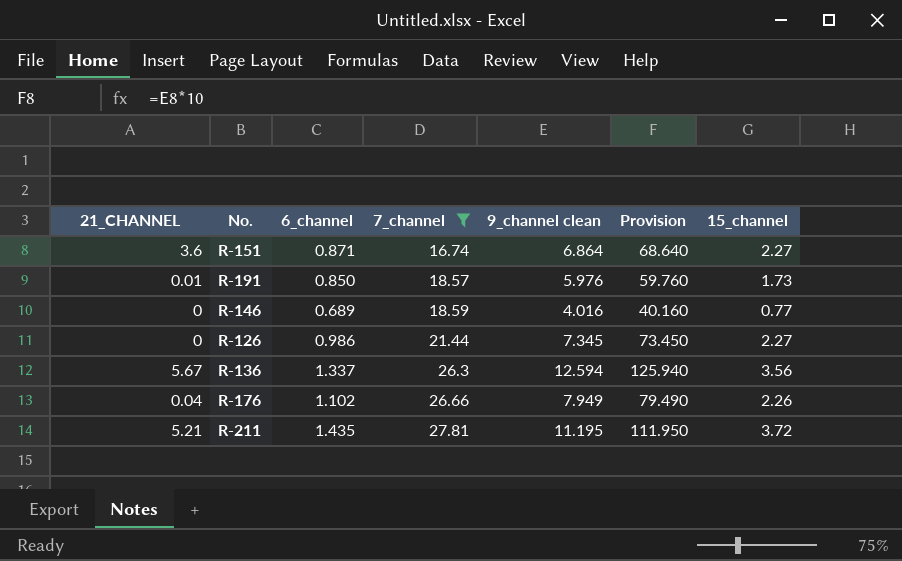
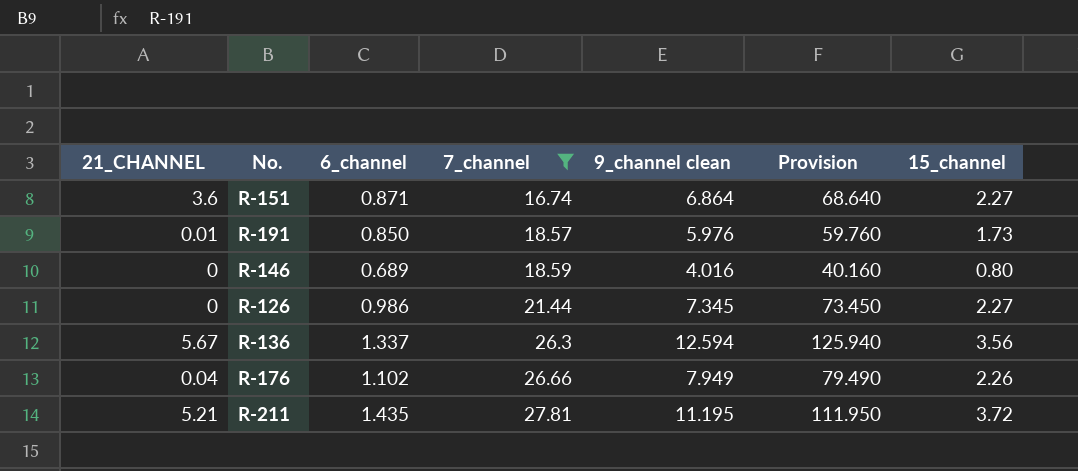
R-146 | 15_channel: 0.77 -> 0.80

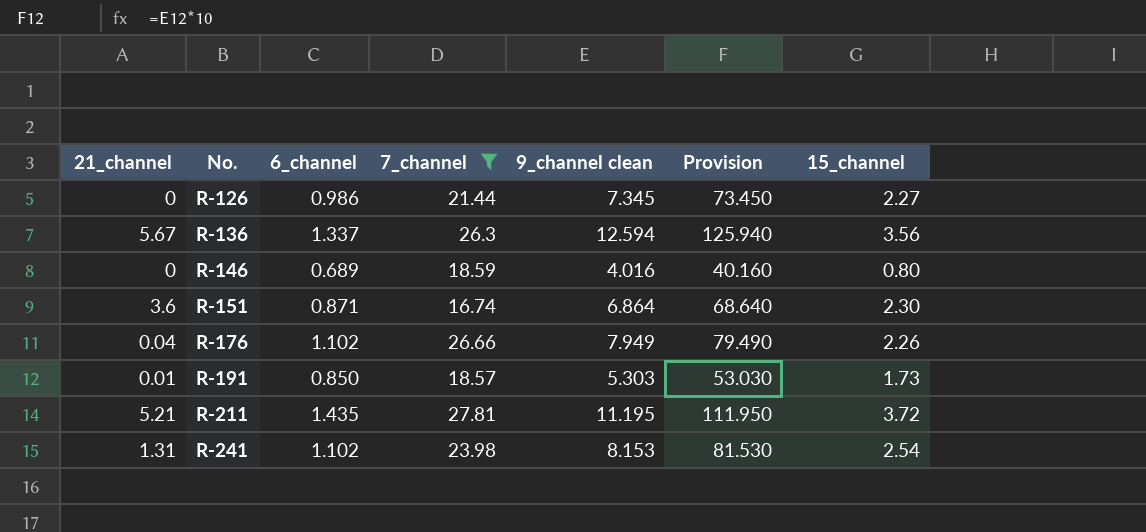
row order: 7_channel ascending -> No. ascending
column name: 21_CHANNEL -> 21_channel
R-151 | 15_channel: 2.27 -> 2.30
R-191 | 9_channel clean: 5.976 -> 5.303
R-191 | Provision: 59.760 -> 53.030
row R-241: none -> 1.31 | 1.102 | 23.98 | 8.153 | 81.530 | 2.54

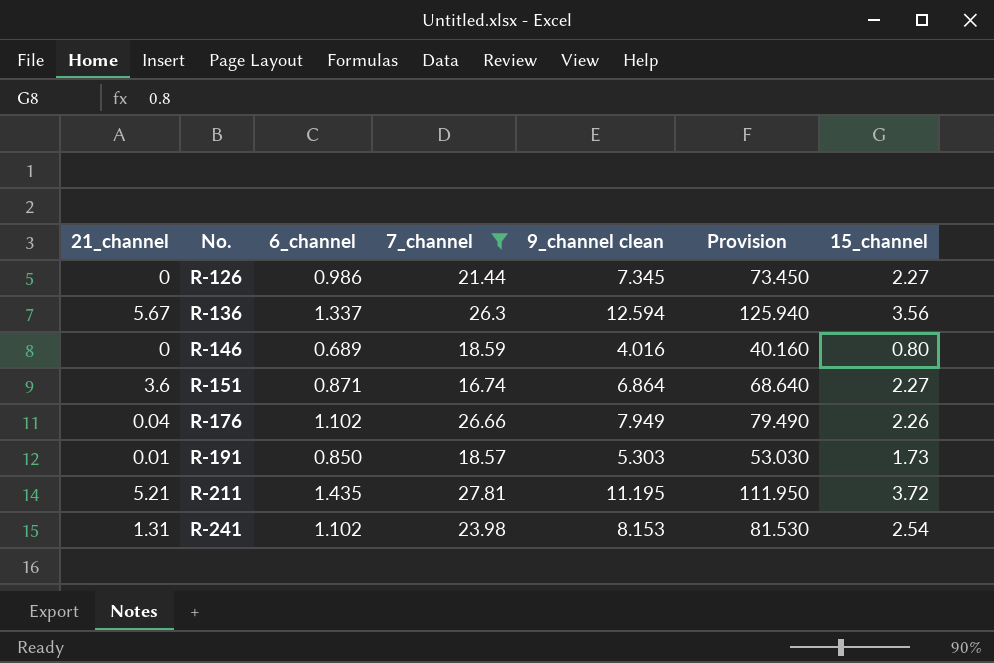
R-151 | 15_channel: 2.30 -> 2.27

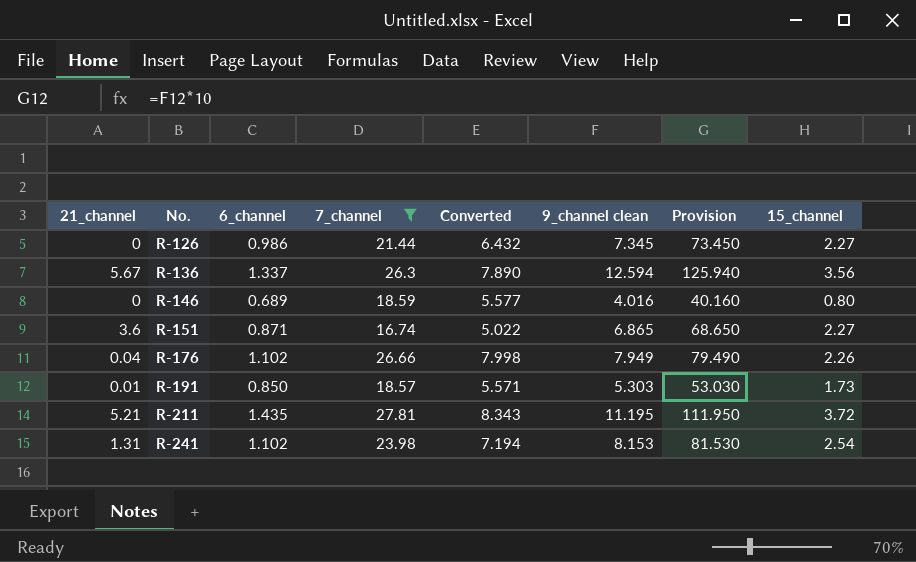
column Converted | formula: none -> [7_channel] * 0.3
R-151 | 9_channel clean: 6.864 -> 6.865
R-151 | Provision: 68.640 -> 68.650

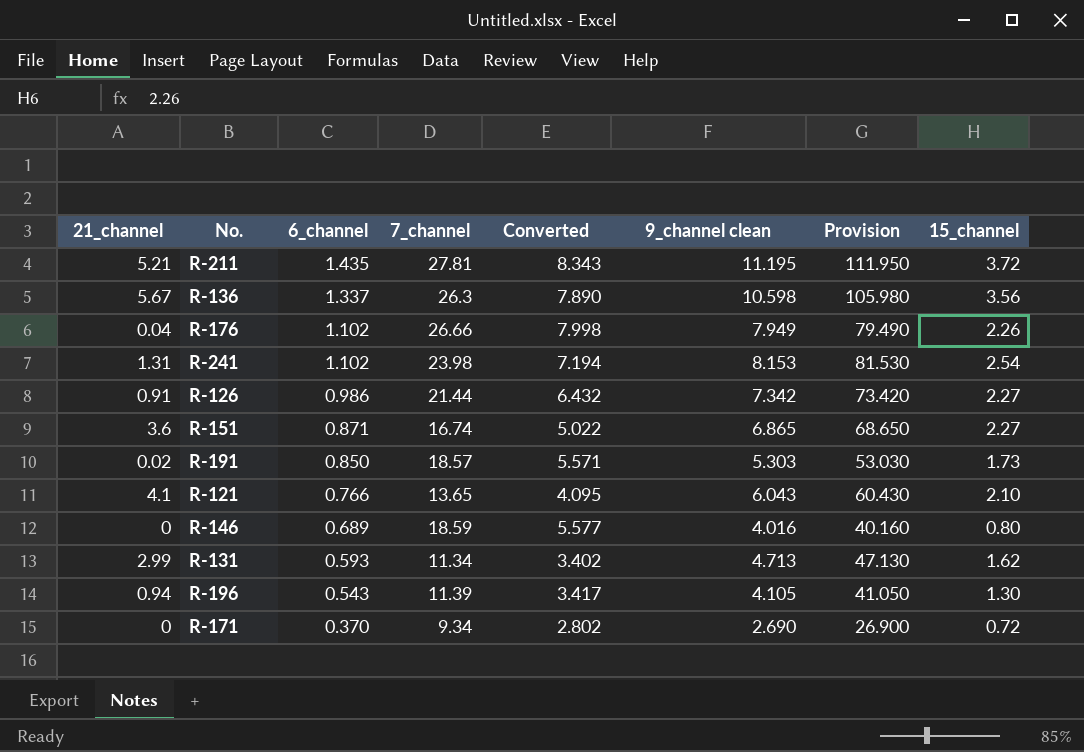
filter: 7_channel >= 16.74 -> none
row order: No. ascending -> 6_channel descending
R-136 | 9_channel clean: 12.594 -> 10.598
R-136 | Provision: 125.940 -> 105.980
R-126 | 21_channel: 0 -> 0.91
R-126 | 9_channel clean: 7.345 -> 7.342
R-126 | Provision: 73.450 -> 73.420
R-191 | 21_channel: 0.01 -> 0.02

